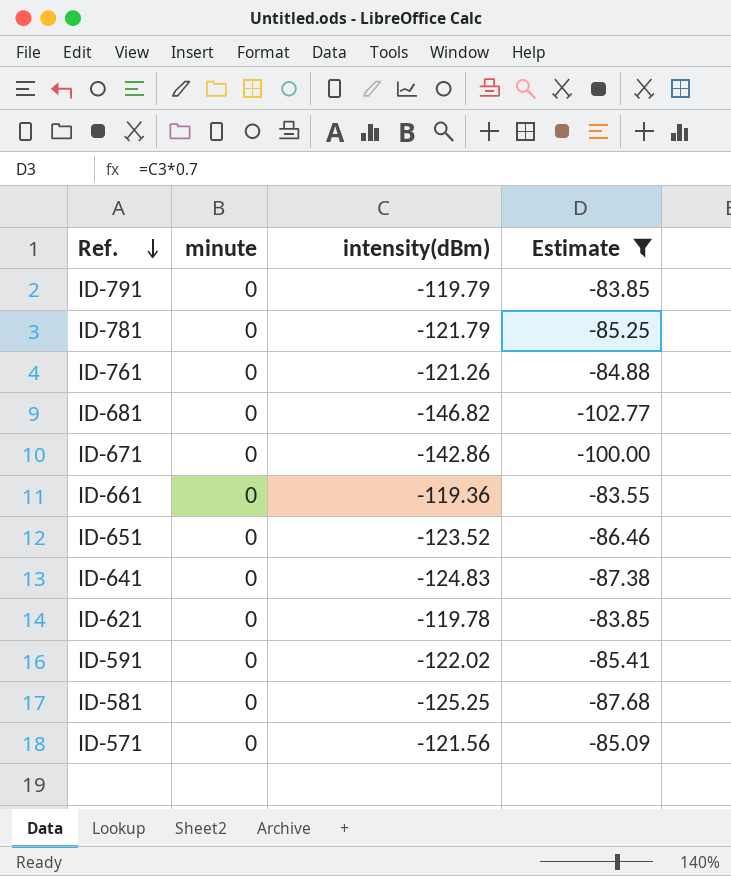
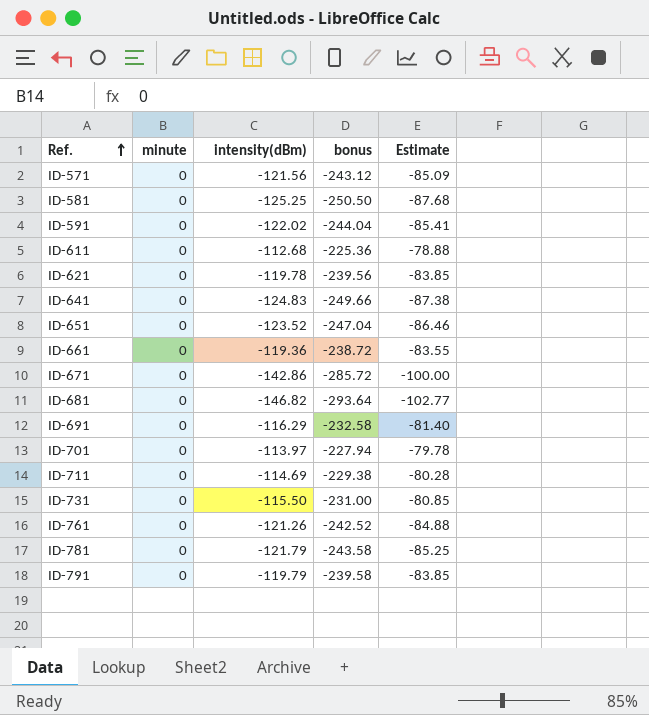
filter: Estimate <= -83.55 -> none
row order: Ref. descending -> Ref. ascending
column bonus | formula: none -> [intensity(dBm)] * 2

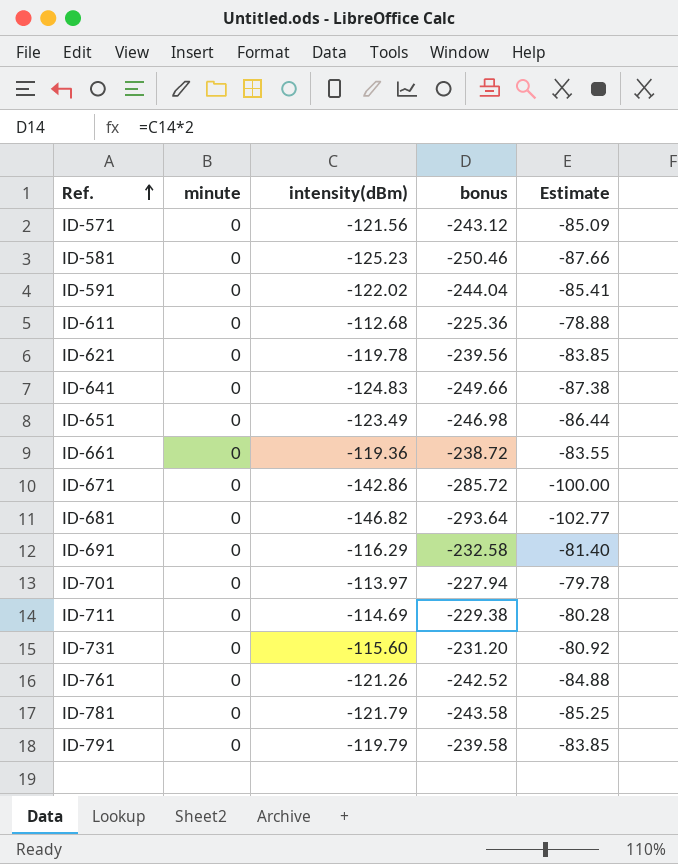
ID-581 | intensity(dBm): -125.25 -> -125.23
ID-581 | bonus: -250.50 -> -250.46
ID-581 | Estimate: -87.68 -> -87.66
ID-651 | intensity(dBm): -123.52 -> -123.49
ID-651 | bonus: -247.04 -> -246.98
ID-651 | Estimate: -86.46 -> -86.44
ID-731 | intensity(dBm): -115.50 -> -115.60
ID-731 | bonus: -231.00 -> -231.20
ID-731 | Estimate: -80.85 -> -80.92

